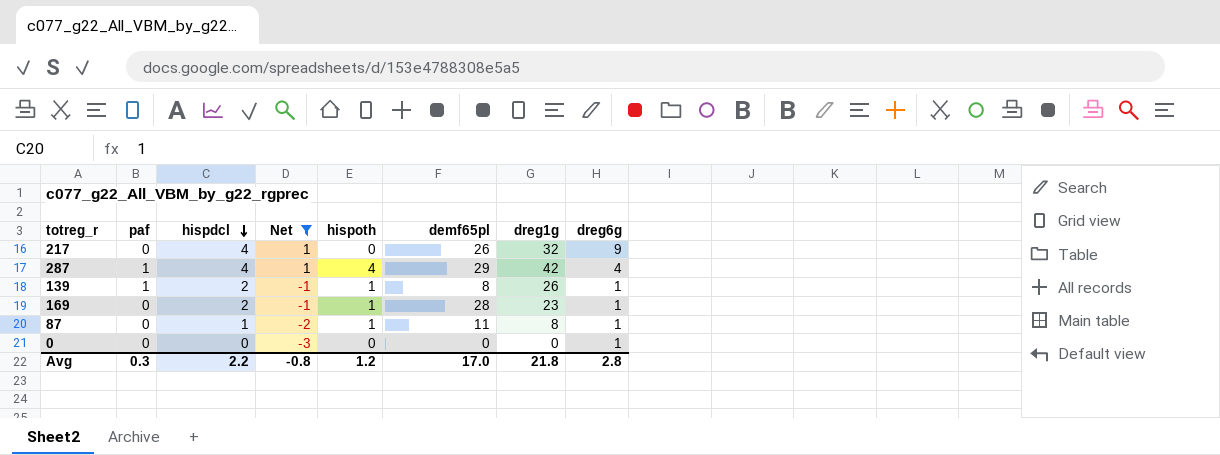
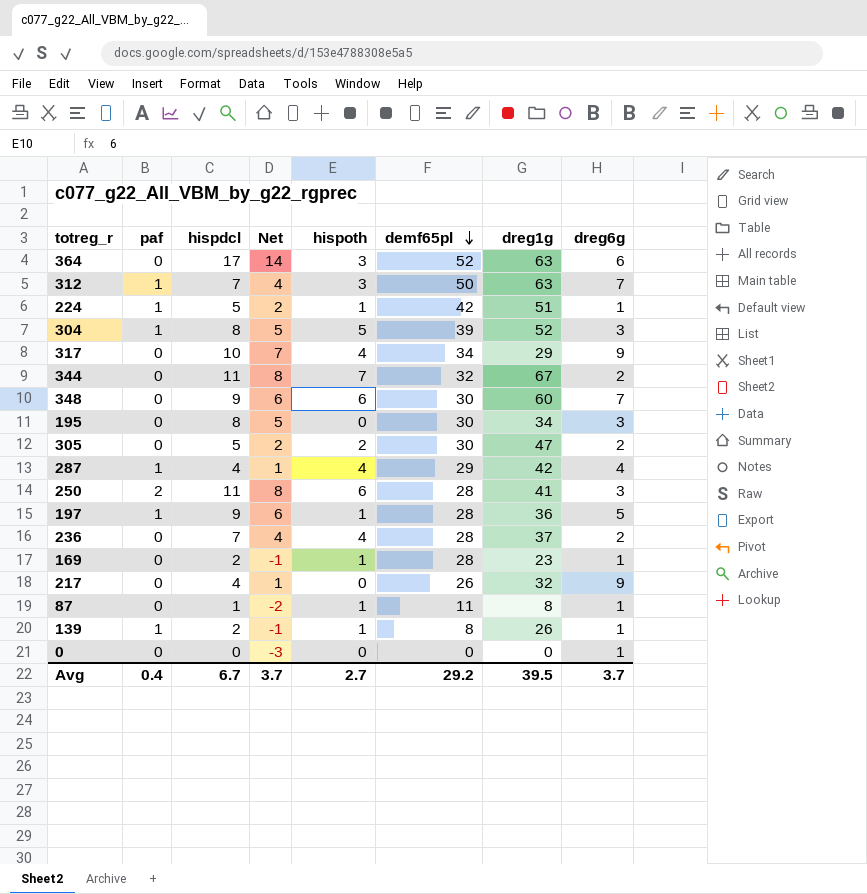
filter: Net <= 1 -> none
row order: hispdcl descending -> demf65pl descending
Avg | paf: 0.3 -> 0.4
Avg | hispdcl: 2.2 -> 6.7
Avg | Net: -0.8 -> 3.7
Avg | hispoth: 1.2 -> 2.7
Avg | demf65pl: 17.0 -> 29.2
Avg | dreg1g: 21.8 -> 39.5
Avg | dreg6g: 2.8 -> 3.7

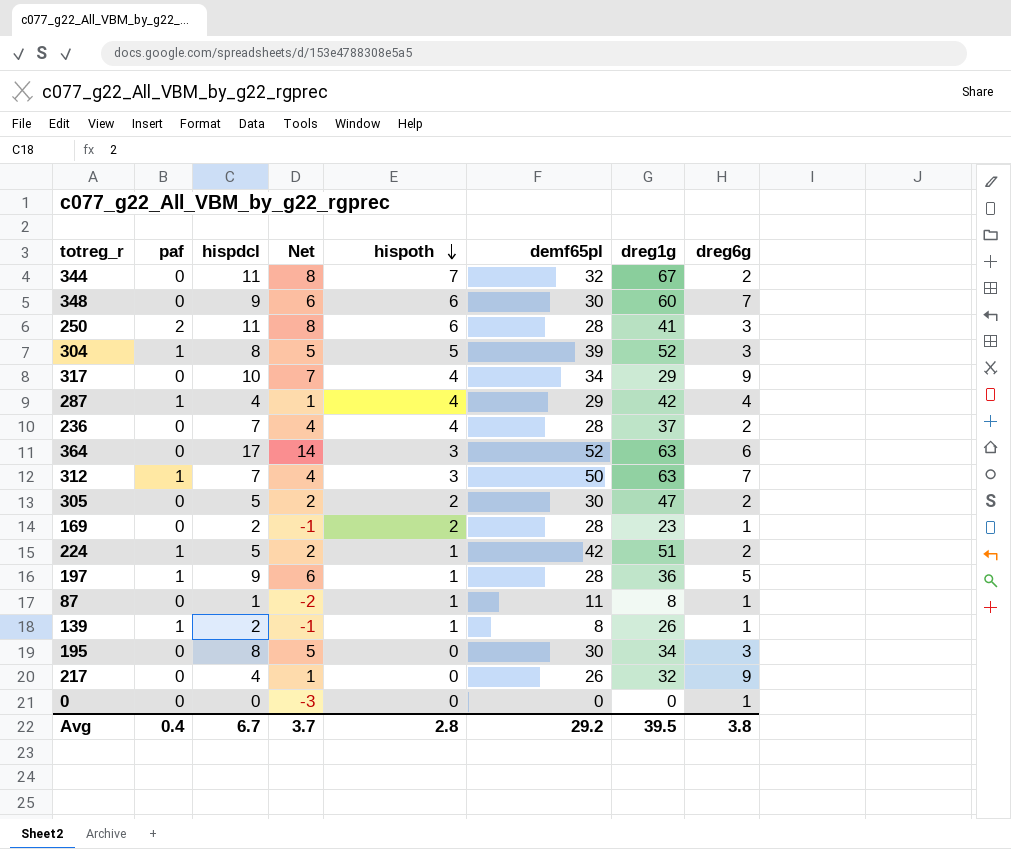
row order: demf65pl descending -> hispoth descending
169 | hispoth: 1 -> 2
224 | dreg6g: 1 -> 2
Avg | hispoth: 2.7 -> 2.8
Avg | dreg6g: 3.7 -> 3.8

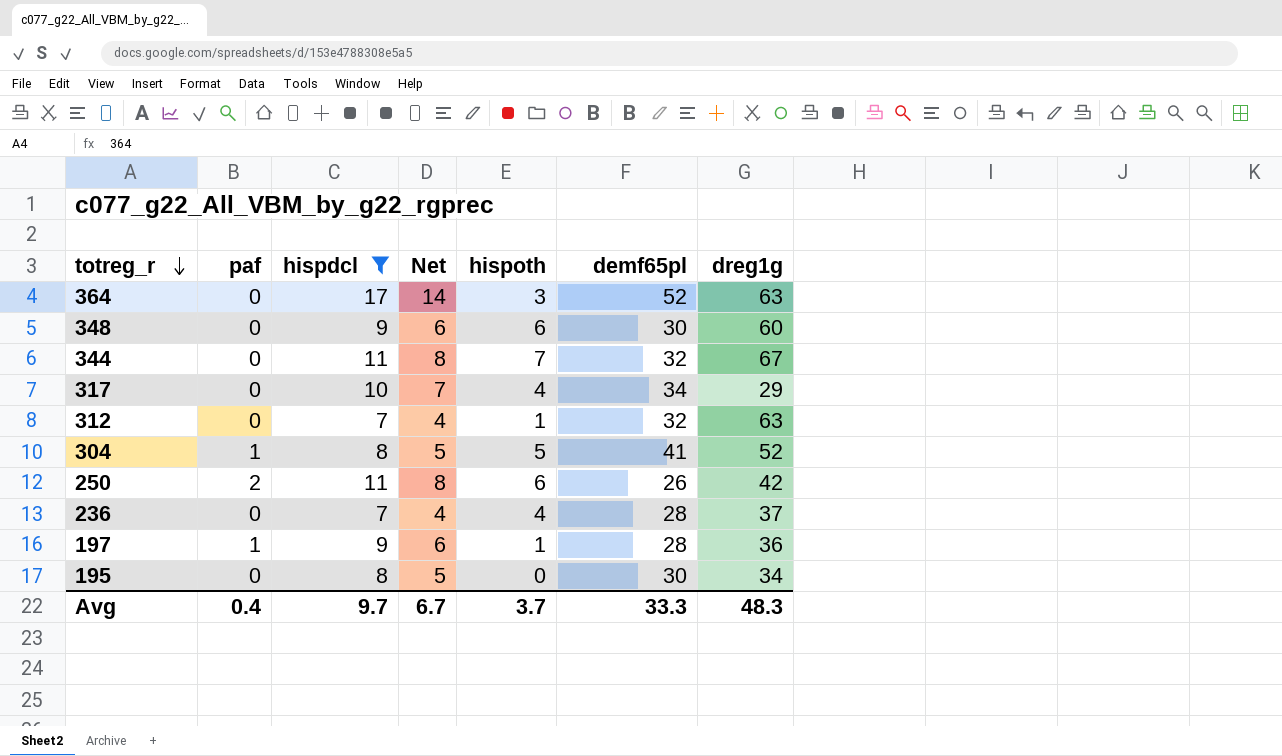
filter: none -> hispdcl >= 7
row order: hispoth descending -> totreg_r descending
column dreg6g | position: 8 -> none
312 | paf: 1 -> 0
312 | hispoth: 3 -> 1
312 | demf65pl: 50 -> 32
304 | demf65pl: 39 -> 41
250 | demf65pl: 28 -> 26
250 | dreg1g: 41 -> 42
Avg | hispdcl: 6.7 -> 9.7
Avg | Net: 3.7 -> 6.7
Avg | hispoth: 2.8 -> 3.7
Avg | demf65pl: 29.2 -> 33.3
Avg | dreg1g: 39.5 -> 48.3

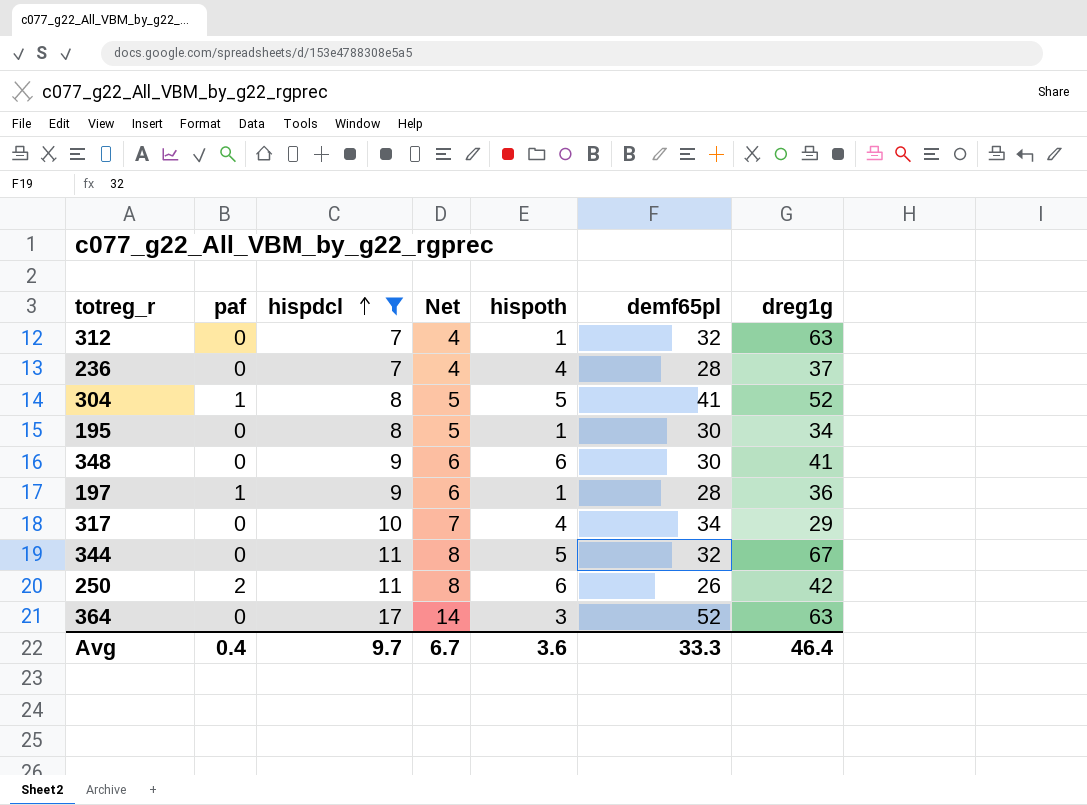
row order: totreg_r descending -> hispdcl ascending
195 | hispoth: 0 -> 1
348 | dreg1g: 60 -> 41
344 | hispoth: 7 -> 5
Avg | hispoth: 3.7 -> 3.6
Avg | dreg1g: 48.3 -> 46.4

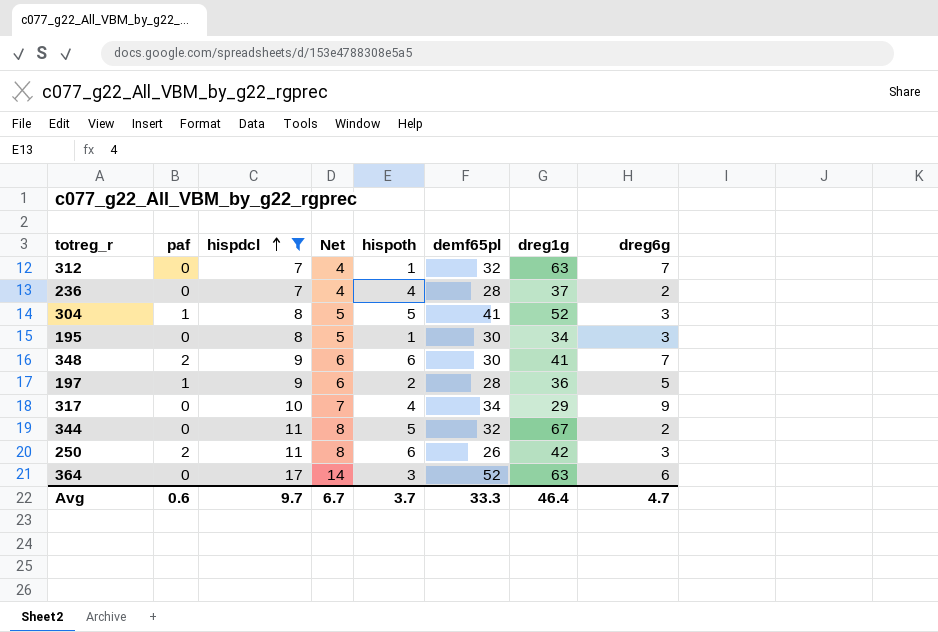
column dreg6g | position: none -> 8
348 | paf: 0 -> 2
197 | hispoth: 1 -> 2
Avg | paf: 0.4 -> 0.6
Avg | hispoth: 3.6 -> 3.7

